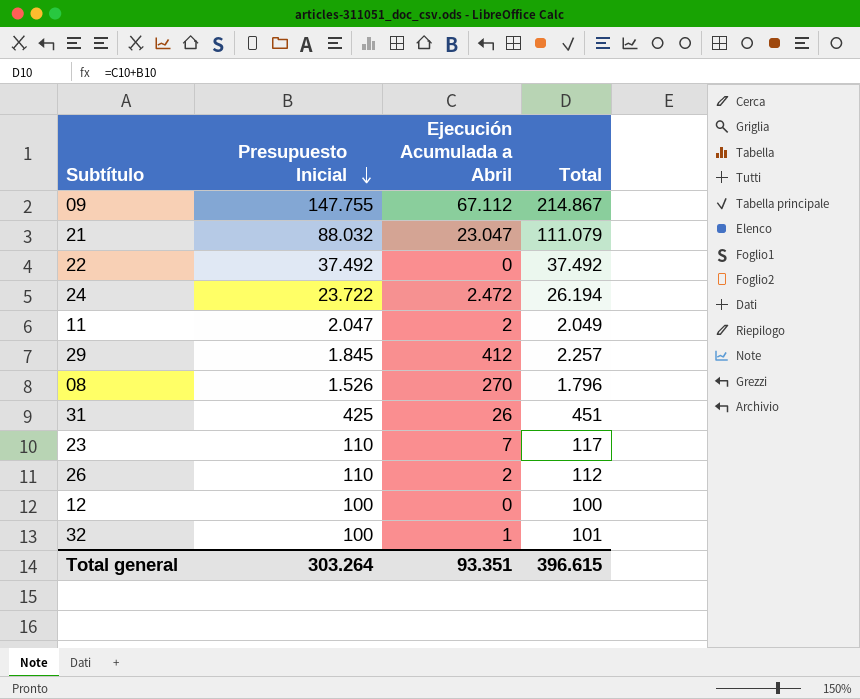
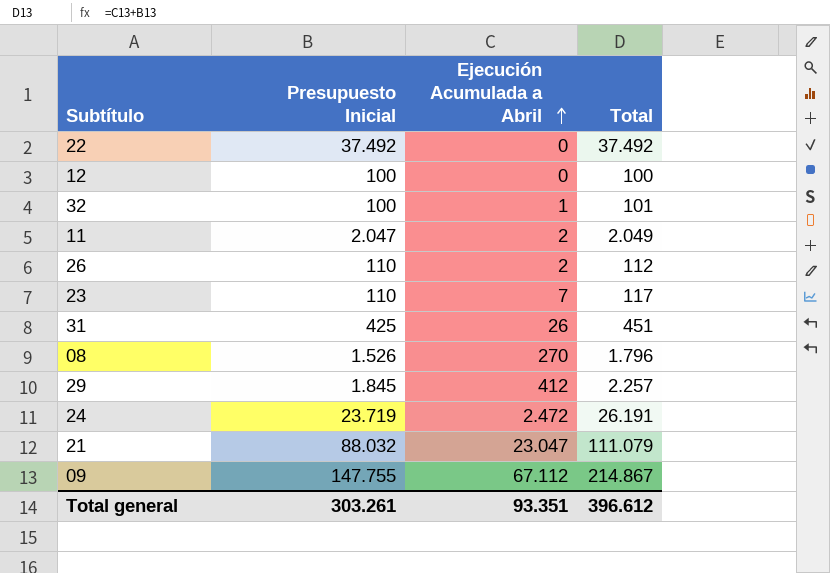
row order: Presupuesto Inicial descending -> Ejecución Acumulada a Abril ascending
24 | Presupuesto Inicial: 23.722 -> 23.719
24 | Total: 26.194 -> 26.191
Total general | Presupuesto Inicial: 303.264 -> 303.261
Total general | Total: 396.615 -> 396.612

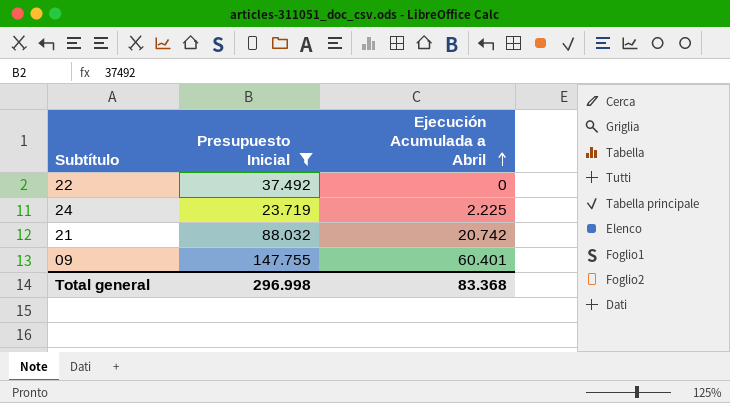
filter: none -> Presupuesto Inicial >= 23.719
column Total | formula: [Presupuesto Inicial] + [Ejecución Acumulada a Abril] -> none
24 | Ejecución Acumulada a Abril: 2.472 -> 2.225
21 | Ejecución Acumulada a Abril: 23.047 -> 20.742
09 | Ejecución Acumulada a Abril: 67.112 -> 60.401
Total general | Presupuesto Inicial: 303.261 -> 296.998
Total general | Ejecución Acumulada a Abril: 93.351 -> 83.368

